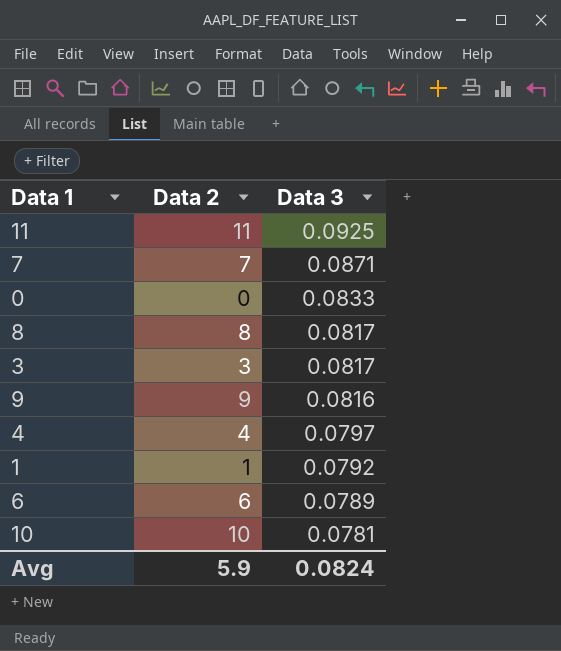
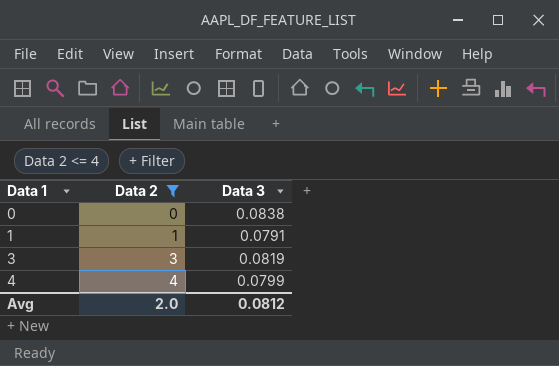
filter: none -> Data 2 <= 4
row order: Data 3 descending -> Data 1 ascending
0 | Data 3: 0.0833 -> 0.0838
1 | Data 3: 0.0792 -> 0.0791
3 | Data 3: 0.0817 -> 0.0819
4 | Data 3: 0.0797 -> 0.0799
Avg | Data 2: 5.9 -> 2.0
Avg | Data 3: 0.0824 -> 0.0812

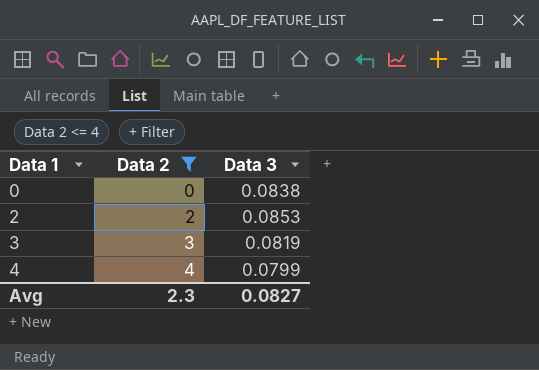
row 1: 1 | 0.0791 -> none
row 2: none -> 2 | 0.0853
Avg | Data 2: 2.0 -> 2.3
Avg | Data 3: 0.0812 -> 0.0827

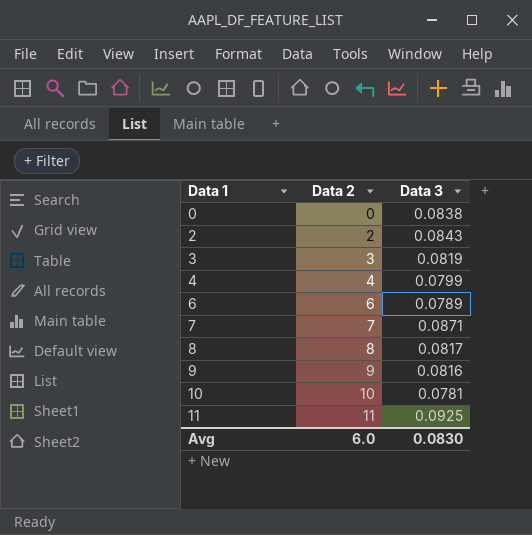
filter: Data 2 <= 4 -> none
2 | Data 3: 0.0853 -> 0.0843
Avg | Data 2: 2.3 -> 6.0
Avg | Data 3: 0.0827 -> 0.0830

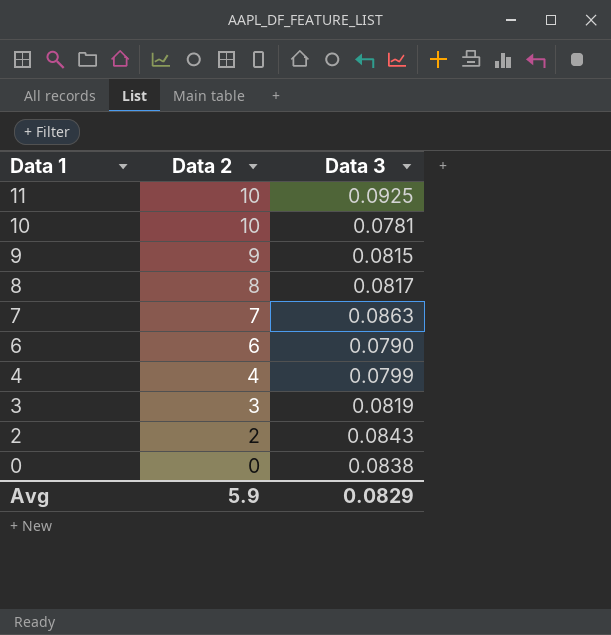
row order: Data 1 ascending -> Data 1 descending
11 | Data 2: 11 -> 10
9 | Data 3: 0.0816 -> 0.0815
7 | Data 3: 0.0871 -> 0.0863
6 | Data 3: 0.0789 -> 0.0790
Avg | Data 2: 6.0 -> 5.9
Avg | Data 3: 0.0830 -> 0.0829

